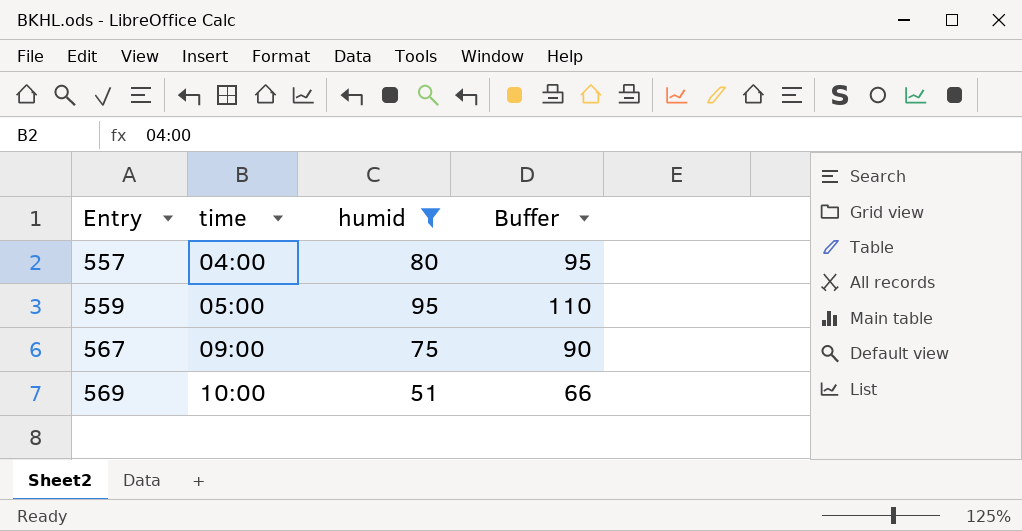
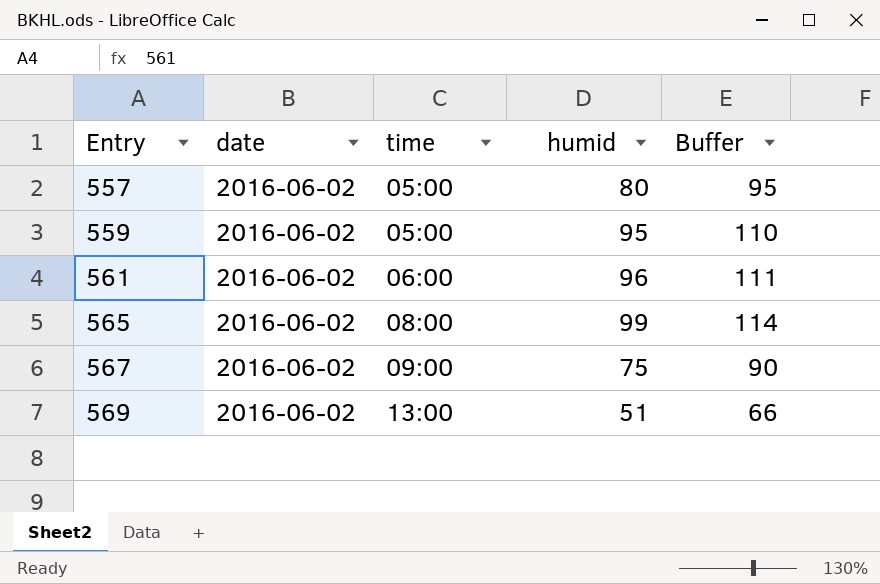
filter: humid <= 95 -> none
column date | position: none -> 2
557 | time: 04:00 -> 05:00
569 | time: 10:00 -> 13:00

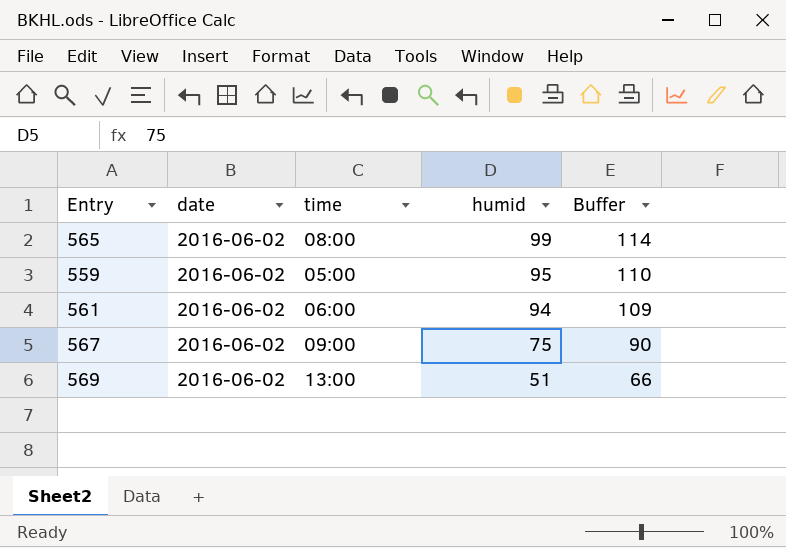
row order: Entry ascending -> humid descending
row 557: 2016-06-02 | 05:00 | 80 | 95 -> none
561 | humid: 96 -> 94
561 | Buffer: 111 -> 109

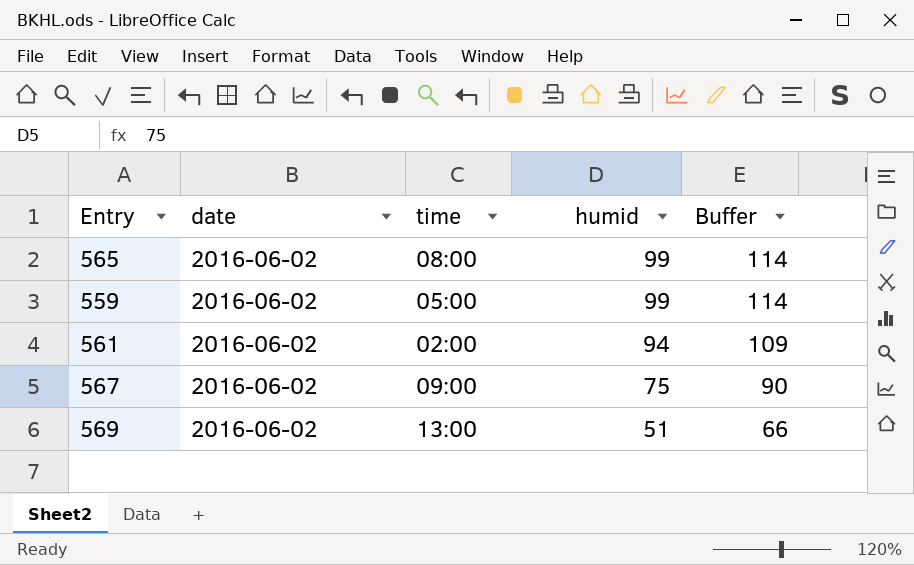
559 | humid: 95 -> 99
559 | Buffer: 110 -> 114
561 | time: 06:00 -> 02:00

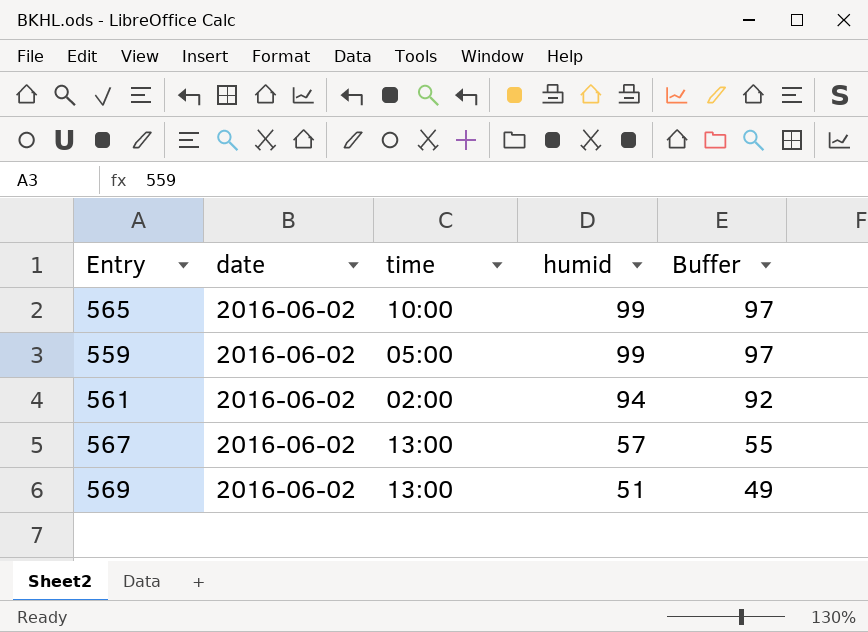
column Buffer | formula: [humid] + 15 -> [humid] - 2
565 | time: 08:00 -> 10:00
567 | time: 09:00 -> 13:00
567 | humid: 75 -> 57

